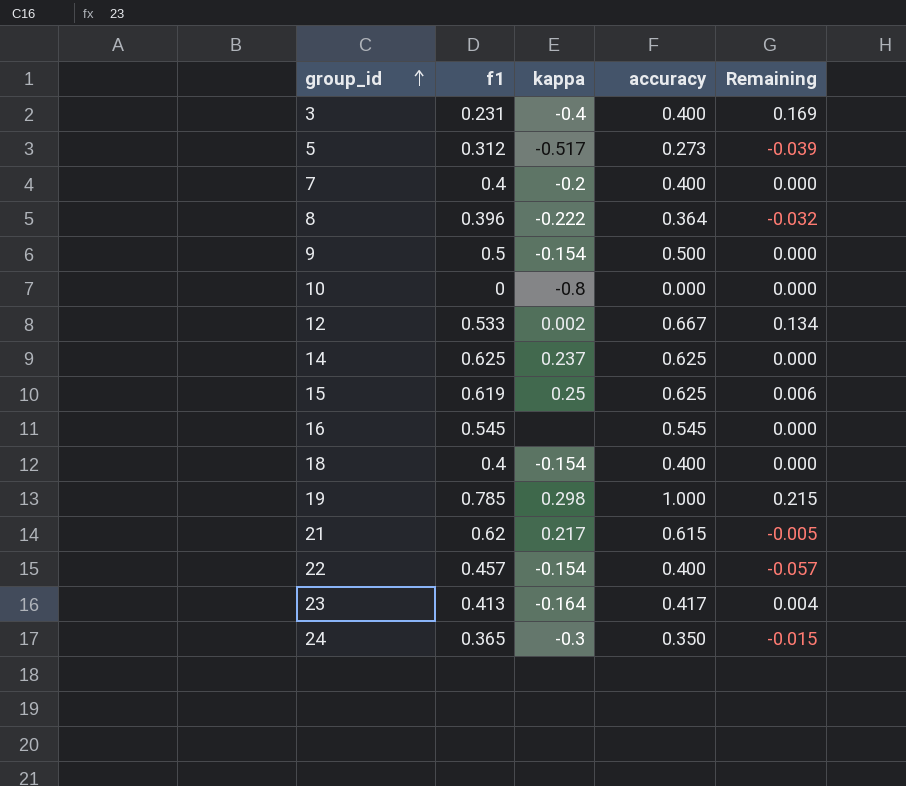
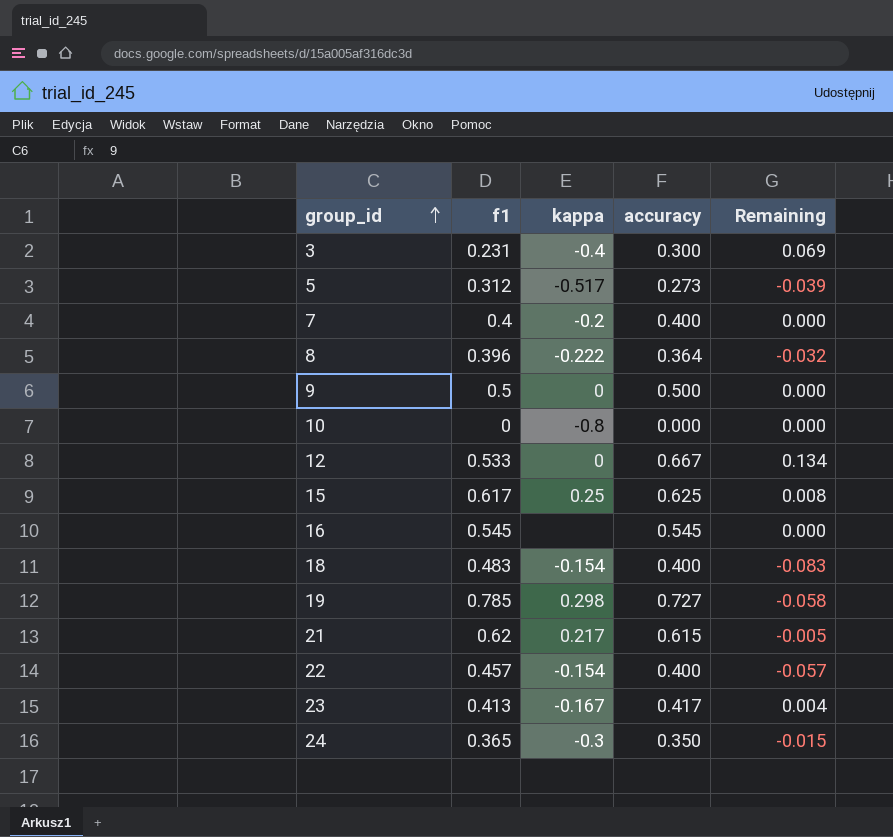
row 14: 0.625 | 0.237 | 0.625 | 0.000 -> none
3 | accuracy: 0.400 -> 0.300
3 | Remaining: 0.169 -> 0.069
9 | kappa: -0.154 -> 0
12 | kappa: 0.002 -> 0
15 | f1: 0.619 -> 0.617
15 | Remaining: 0.006 -> 0.008
18 | f1: 0.4 -> 0.483
18 | Remaining: 0.000 -> -0.083
19 | accuracy: 1.000 -> 0.727
19 | Remaining: 0.215 -> -0.058
23 | kappa: -0.164 -> -0.167

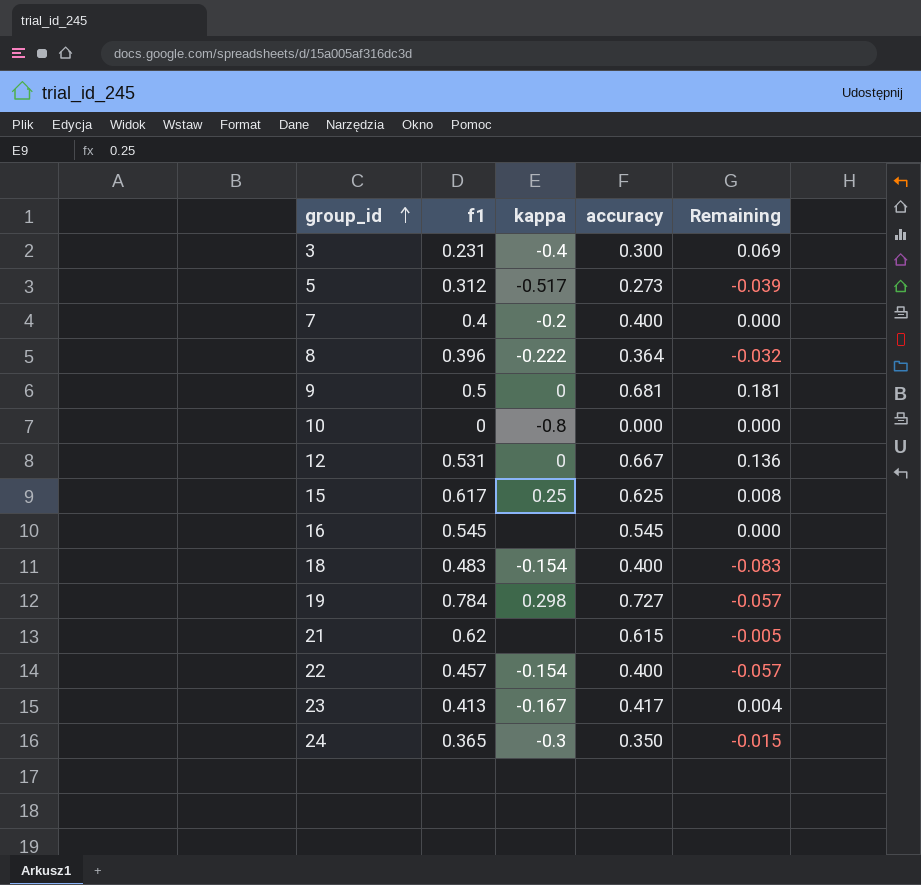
9 | accuracy: 0.500 -> 0.681
9 | Remaining: 0.000 -> 0.181
12 | f1: 0.533 -> 0.531
12 | Remaining: 0.134 -> 0.136
19 | f1: 0.785 -> 0.784
19 | Remaining: -0.058 -> -0.057
21 | kappa: 0.217 -> none

